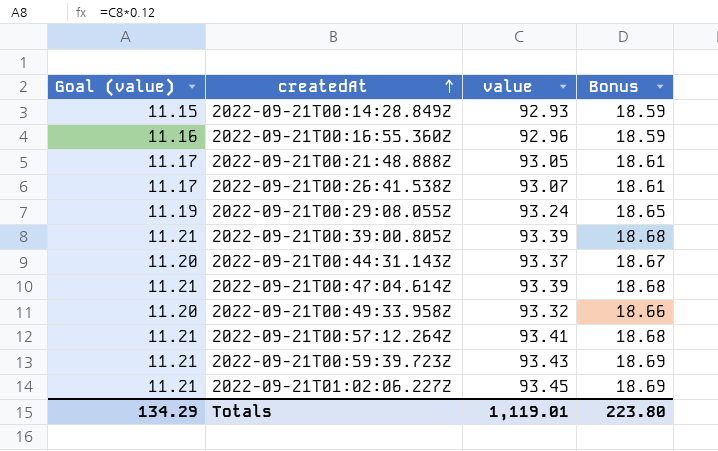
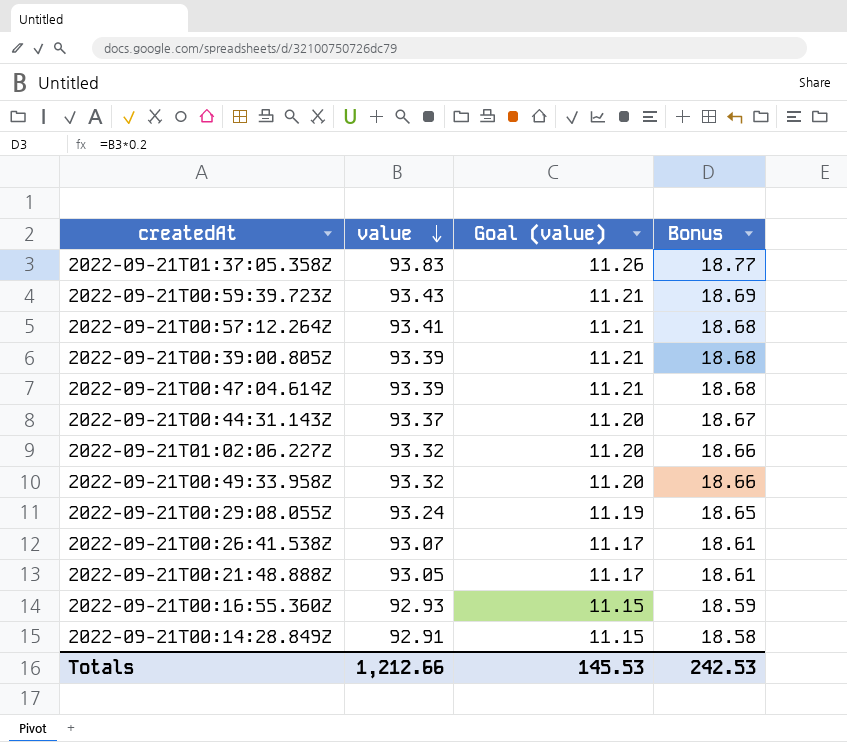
row order: createdAt ascending -> value descending
column Goal (value) | position: 1 -> 3
row 2022-09-21T01:37:05.358Z: none -> 93.83 | 11.26 | 18.77
2022-09-21T01:02:06.227Z | value: 93.45 -> 93.32
2022-09-21T01:02:06.227Z | Goal (value): 11.21 -> 11.20
2022-09-21T01:02:06.227Z | Bonus: 18.69 -> 18.66
2022-09-21T00:16:55.360Z | value: 92.96 -> 92.93
2022-09-21T00:16:55.360Z | Goal (value): 11.16 -> 11.15
2022-09-21T00:14:28.849Z | value: 92.93 -> 92.91
2022-09-21T00:14:28.849Z | Bonus: 18.59 -> 18.58
Totals | value: 1,119.01 -> 1,212.66
Totals | Goal (value): 134.29 -> 145.53
Totals | Bonus: 223.80 -> 242.53

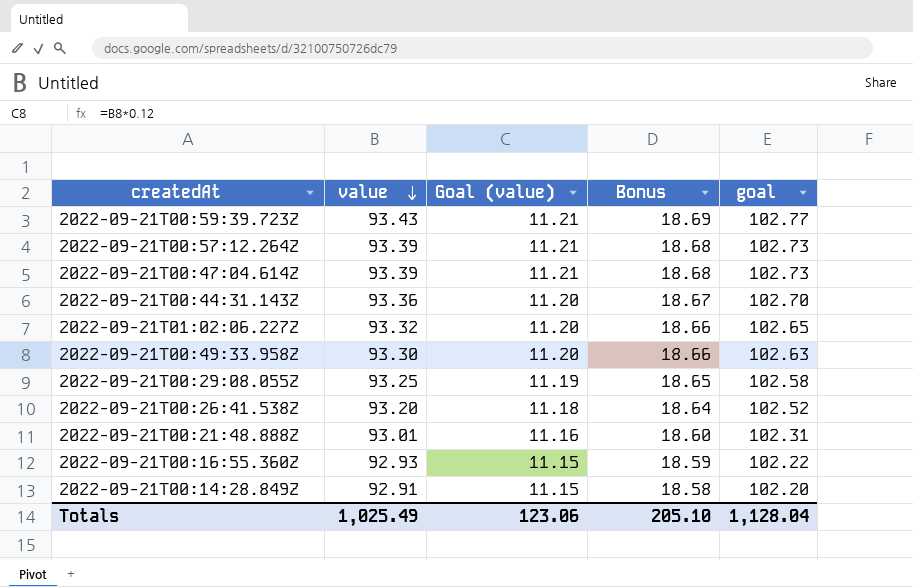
column goal | formula: none -> [value] * 1.1
row 2022-09-21T01:37:05.358Z: 93.83 | 11.26 | 18.77 -> none
row 2022-09-21T00:39:00.805Z: 93.39 | 11.21 | 18.68 -> none
2022-09-21T00:57:12.264Z | value: 93.41 -> 93.39
2022-09-21T00:44:31.143Z | value: 93.37 -> 93.36
2022-09-21T00:49:33.958Z | value: 93.32 -> 93.30
2022-09-21T00:29:08.055Z | value: 93.24 -> 93.25
2022-09-21T00:26:41.538Z | value: 93.07 -> 93.20
2022-09-21T00:26:41.538Z | Goal (value): 11.17 -> 11.18
2022-09-21T00:26:41.538Z | Bonus: 18.61 -> 18.64
2022-09-21T00:21:48.888Z | value: 93.05 -> 93.01
2022-09-21T00:21:48.888Z | Goal (value): 11.17 -> 11.16
2022-09-21T00:21:48.888Z | Bonus: 18.61 -> 18.60
Totals | value: 1,212.66 -> 1,025.49
Totals | Goal (value): 145.53 -> 123.06
Totals | Bonus: 242.53 -> 205.10

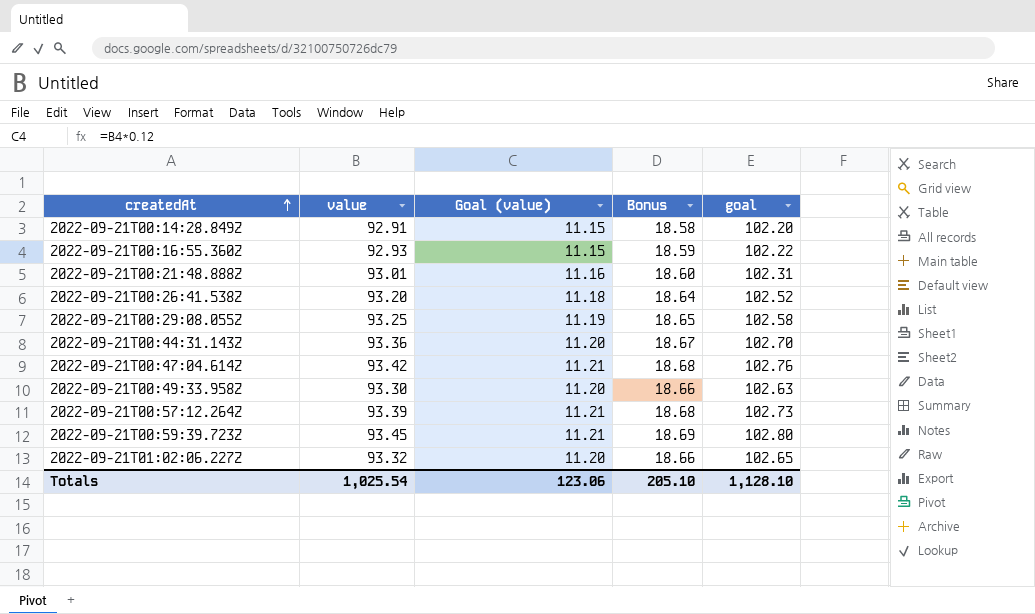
row order: value descending -> createdAt ascending
2022-09-21T00:47:04.614Z | value: 93.39 -> 93.42
2022-09-21T00:47:04.614Z | goal: 102.73 -> 102.76
2022-09-21T00:59:39.723Z | value: 93.43 -> 93.45
2022-09-21T00:59:39.723Z | goal: 102.77 -> 102.80
Totals | value: 1,025.49 -> 1,025.54
Totals | goal: 1,128.04 -> 1,128.10

